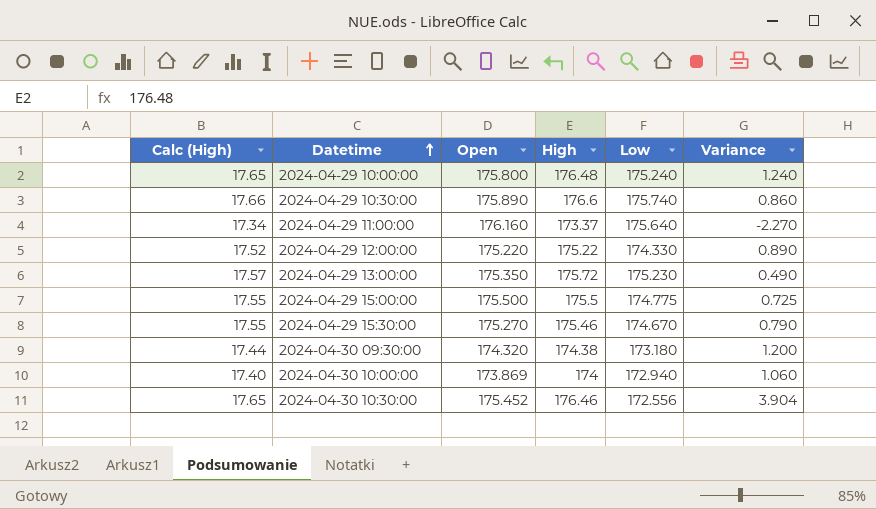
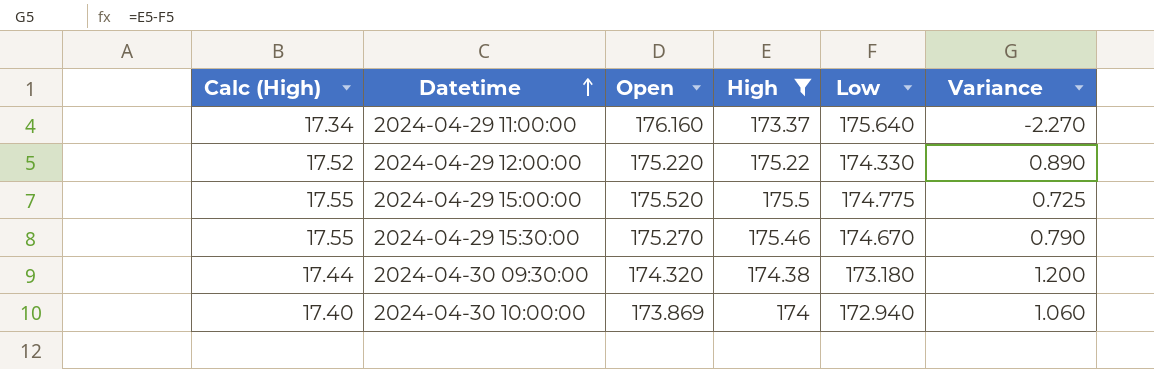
filter: none -> High <= 175.5
2024-04-29 15:00:00 | Open: 175.500 -> 175.520

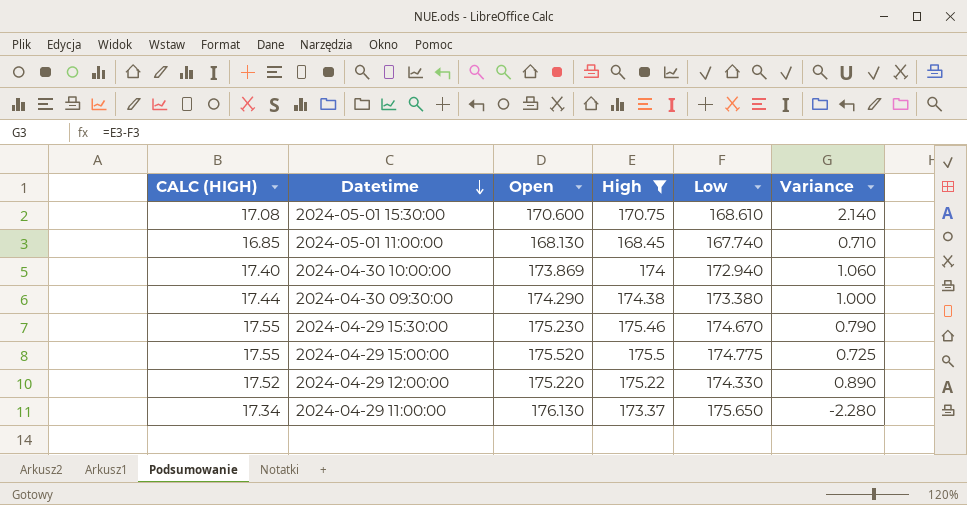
row order: Datetime ascending -> Datetime descending
column name: Calc (High) -> CALC (HIGH)
row 2024-05-01 15:30:00: none -> 17.08 | 170.600 | 170.75 | 168.610 | 2.140
row 2024-05-01 11:00:00: none -> 16.85 | 168.130 | 168.45 | 167.740 | 0.710
2024-04-30 09:30:00 | Open: 174.320 -> 174.290
2024-04-30 09:30:00 | Low: 173.180 -> 173.380
2024-04-30 09:30:00 | Variance: 1.200 -> 1.000
2024-04-29 15:30:00 | Open: 175.270 -> 175.230
2024-04-29 11:00:00 | Open: 176.160 -> 176.130
2024-04-29 11:00:00 | Low: 175.640 -> 175.650
2024-04-29 11:00:00 | Variance: -2.270 -> -2.280

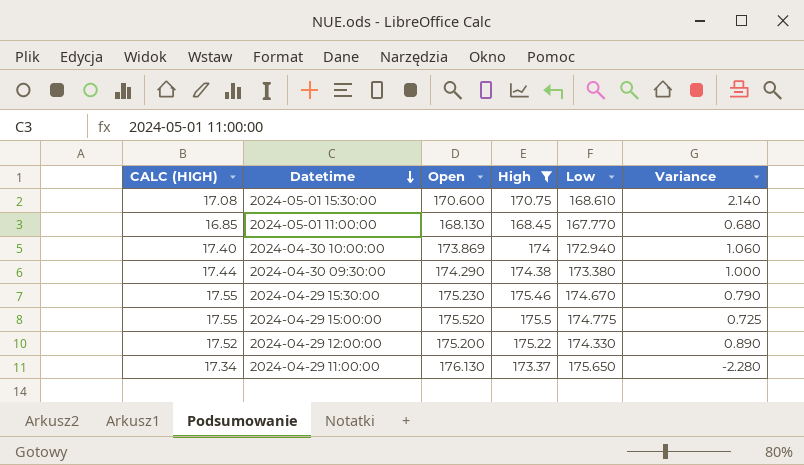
2024-05-01 11:00:00 | Low: 167.740 -> 167.770
2024-05-01 11:00:00 | Variance: 0.710 -> 0.680
2024-04-29 12:00:00 | Open: 175.220 -> 175.200

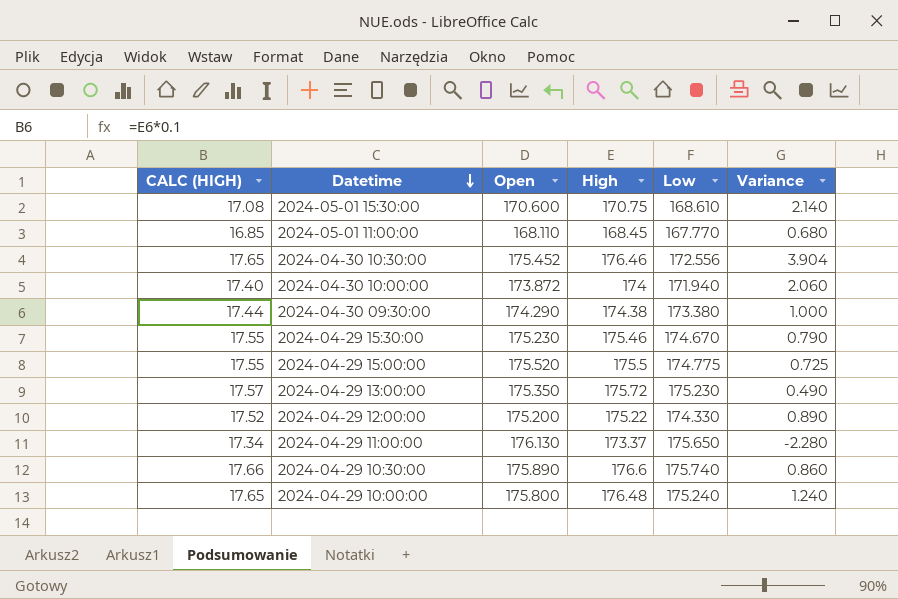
filter: High <= 175.5 -> none
2024-05-01 11:00:00 | Open: 168.130 -> 168.110
2024-04-30 10:00:00 | Open: 173.869 -> 173.872
2024-04-30 10:00:00 | Low: 172.940 -> 171.940
2024-04-30 10:00:00 | Variance: 1.060 -> 2.060

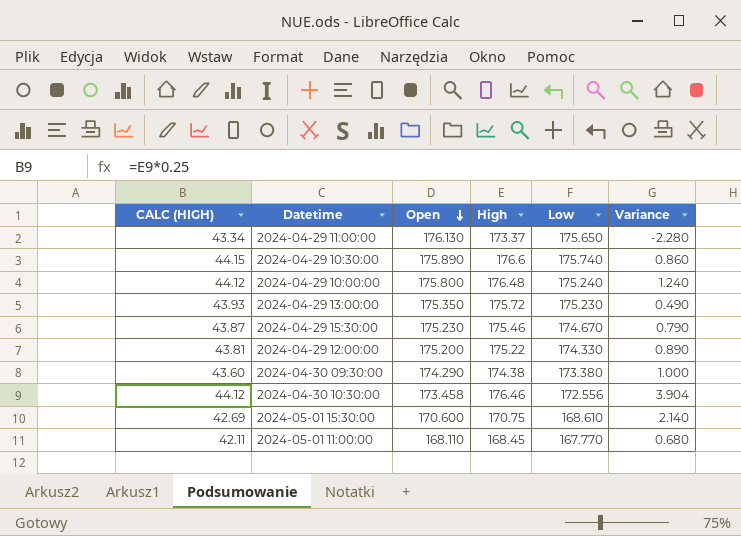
row order: Datetime descending -> Open descending
column CALC (HIGH) | formula: [High] * 0.1 -> [High] * 0.25
row 2024-04-30 10:00:00: 17.40 | 173.872 | 174 | 171.940 | 2.060 -> none
row 2024-04-29 15:00:00: 17.55 | 175.520 | 175.5 | 174.775 | 0.725 -> none
2024-04-30 10:30:00 | Open: 175.452 -> 173.458

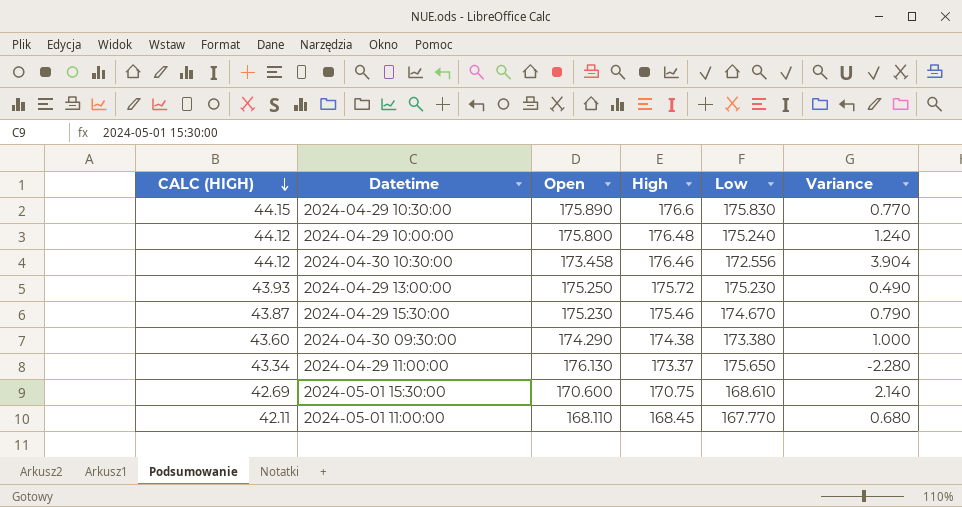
row order: Open descending -> CALC (HIGH) descending
row 2024-04-29 12:00:00: 43.81 | 175.200 | 175.22 | 174.330 | 0.890 -> none
2024-04-29 10:30:00 | Low: 175.740 -> 175.830
2024-04-29 10:30:00 | Variance: 0.860 -> 0.770
2024-04-29 13:00:00 | Open: 175.350 -> 175.250

